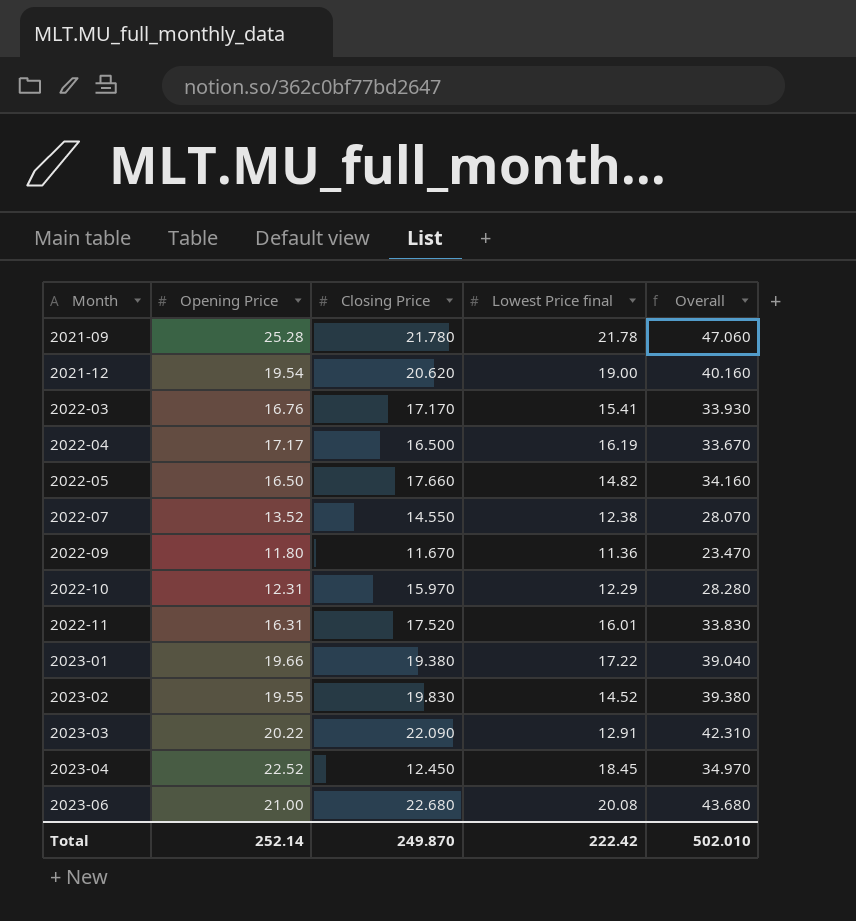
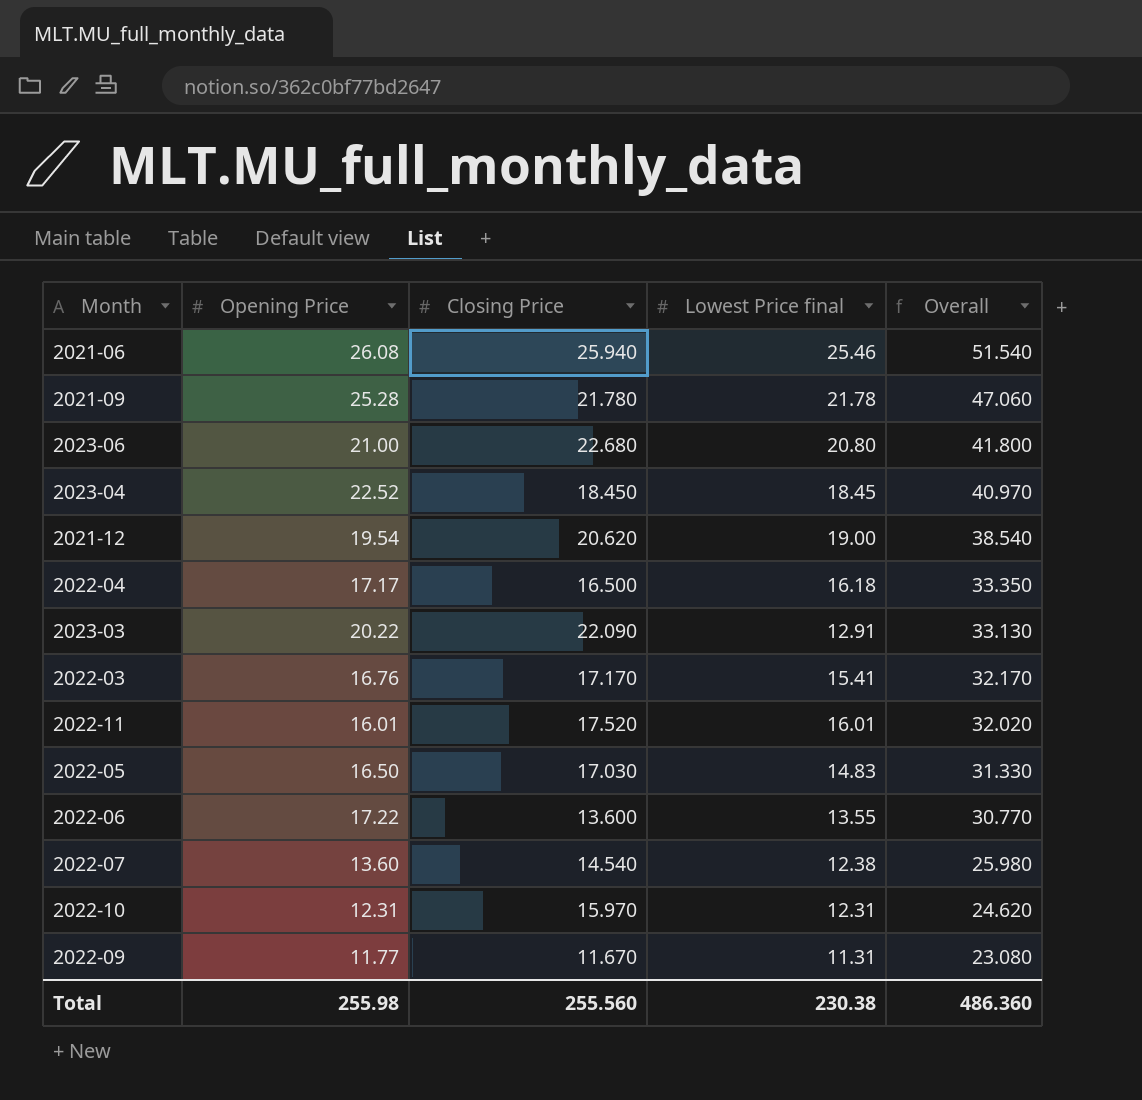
row order: Month ascending -> Overall descending
column Overall | formula: [Opening Price] + [Closing Price] -> [Opening Price] + [Lowest Price final]
row 2023-01: 19.66 | 19.380 | 17.22 | 39.040 -> none
row 2023-02: 19.55 | 19.830 | 14.52 | 39.380 -> none
row 2021-06: none -> 26.08 | 25.940 | 25.46 | 51.540
2023-06 | Lowest Price final: 20.08 -> 20.80
2023-04 | Closing Price: 12.450 -> 18.450
2022-04 | Lowest Price final: 16.19 -> 16.18
2022-11 | Opening Price: 16.31 -> 16.01
2022-05 | Closing Price: 17.660 -> 17.030
2022-05 | Lowest Price final: 14.82 -> 14.83
row 2022-06: none -> 17.22 | 13.600 | 13.55 | 30.770
2022-07 | Opening Price: 13.52 -> 13.60
2022-07 | Closing Price: 14.550 -> 14.540
2022-10 | Lowest Price final: 12.29 -> 12.31
2022-09 | Opening Price: 11.80 -> 11.77
2022-09 | Lowest Price final: 11.36 -> 11.31
Total | Opening Price: 252.14 -> 255.98
Total | Closing Price: 249.870 -> 255.560
Total | Lowest Price final: 222.42 -> 230.38
Total | Overall: 502.010 -> 486.360

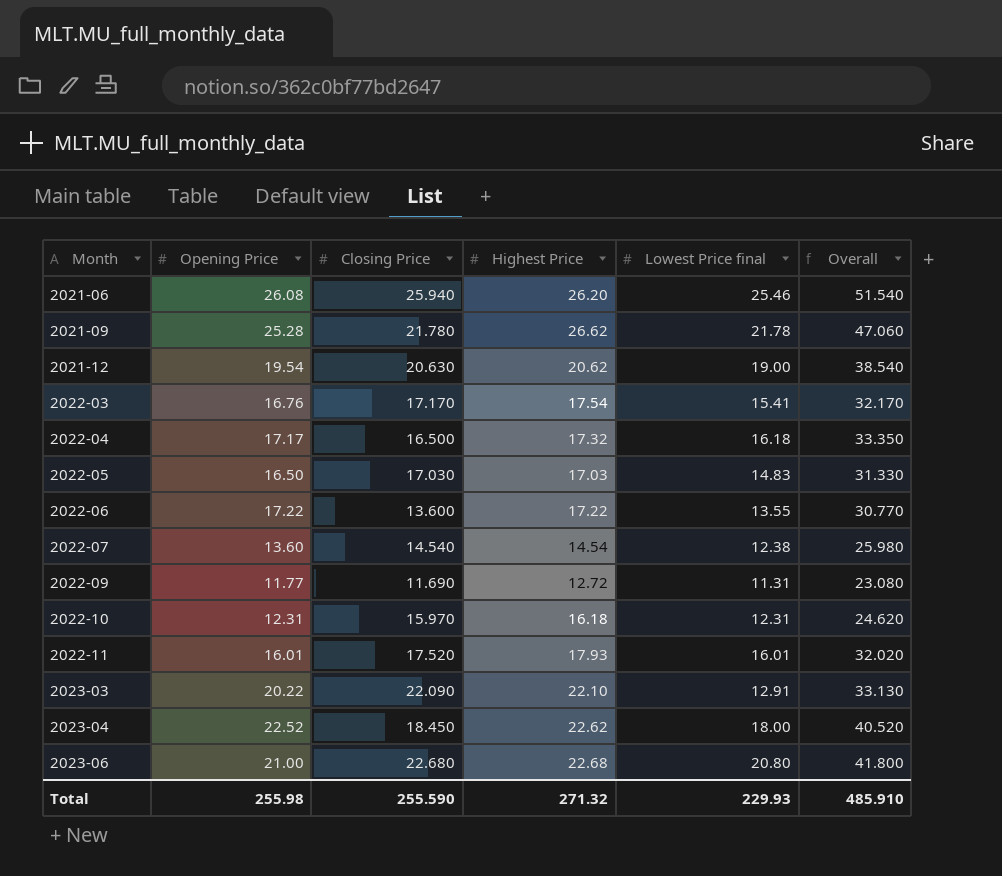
row order: Overall descending -> Month ascending
column Highest Price | position: none -> 4
2021-12 | Closing Price: 20.620 -> 20.630
2022-09 | Closing Price: 11.670 -> 11.690
2023-04 | Lowest Price final: 18.45 -> 18.00
2023-04 | Overall: 40.970 -> 40.520
Total | Closing Price: 255.560 -> 255.590
Total | Lowest Price final: 230.38 -> 229.93
Total | Overall: 486.360 -> 485.910

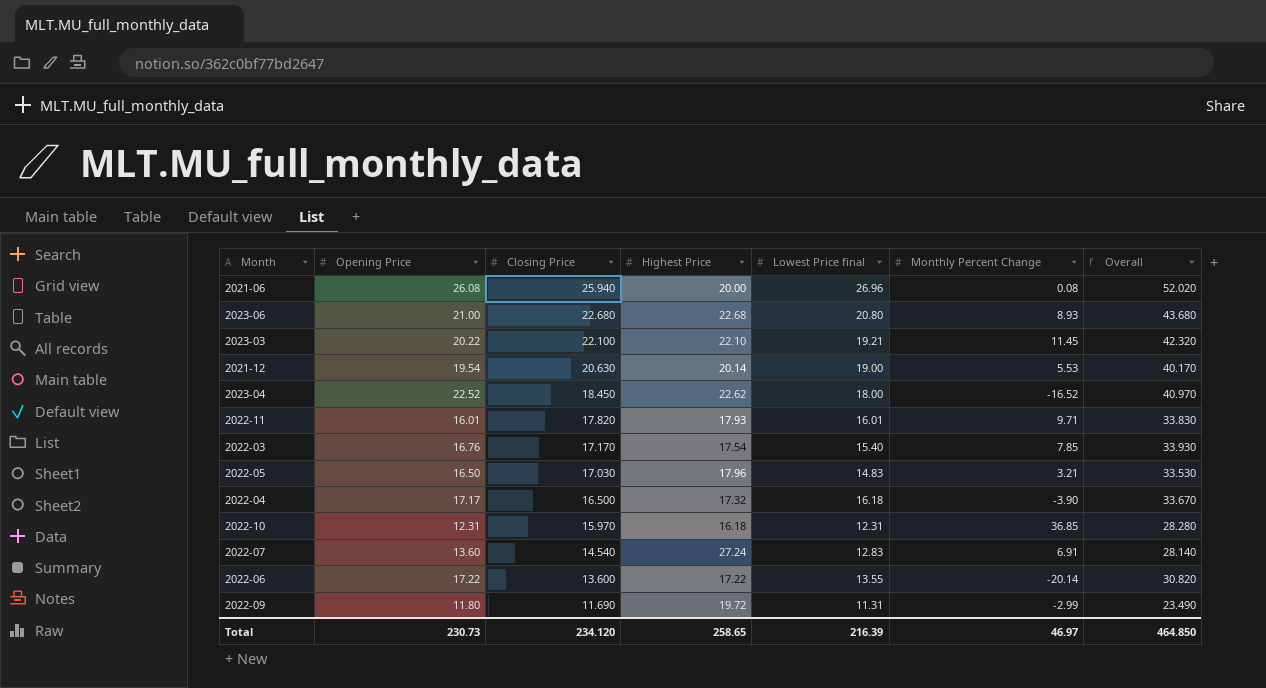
row order: Month ascending -> Closing Price descending
column Monthly Percent Change | position: none -> 6
column Overall | formula: [Opening Price] + [Lowest Price final] -> [Opening Price] + [Closing Price]
row 2021-09: 25.28 | 21.780 | 26.62 | 21.78 | 47.060 -> none
2021-06 | Highest Price: 26.20 -> 20.00
2021-06 | Lowest Price final: 25.46 -> 26.96
2023-03 | Closing Price: 22.090 -> 22.100
2023-03 | Lowest Price final: 12.91 -> 19.21
2021-12 | Highest Price: 20.62 -> 20.14
2022-11 | Closing Price: 17.520 -> 17.820
2022-03 | Lowest Price final: 15.41 -> 15.40
2022-05 | Highest Price: 17.03 -> 17.96
2022-07 | Highest Price: 14.54 -> 27.24
2022-07 | Lowest Price final: 12.38 -> 12.83
2022-09 | Opening Price: 11.77 -> 11.80
2022-09 | Highest Price: 12.72 -> 19.72
Total | Opening Price: 255.98 -> 230.73
Total | Closing Price: 255.590 -> 234.120
Total | Highest Price: 271.32 -> 258.65
Total | Lowest Price final: 229.93 -> 216.39
Total | Overall: 485.910 -> 464.850

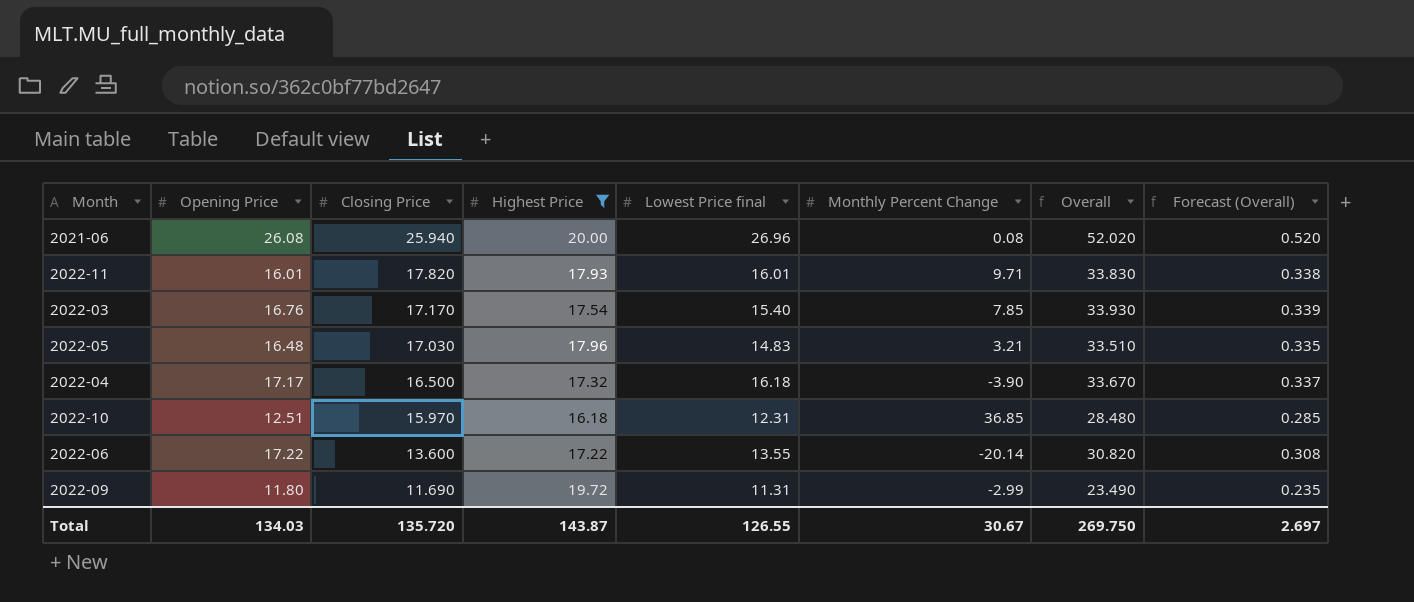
filter: none -> Highest Price <= 20.00
column Forecast (Overall) | formula: none -> [Overall] * 0.01
2022-05 | Opening Price: 16.50 -> 16.48
2022-05 | Overall: 33.530 -> 33.510
2022-10 | Opening Price: 12.31 -> 12.51
2022-10 | Overall: 28.280 -> 28.480
Total | Opening Price: 230.73 -> 134.03
Total | Closing Price: 234.120 -> 135.720
Total | Highest Price: 258.65 -> 143.87
Total | Lowest Price final: 216.39 -> 126.55
Total | Monthly Percent Change: 46.97 -> 30.67
Total | Overall: 464.850 -> 269.750

